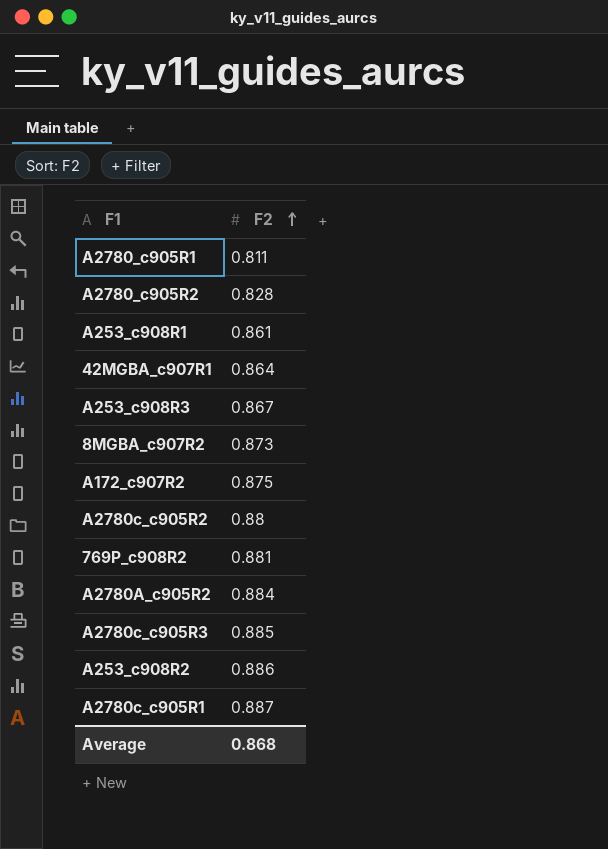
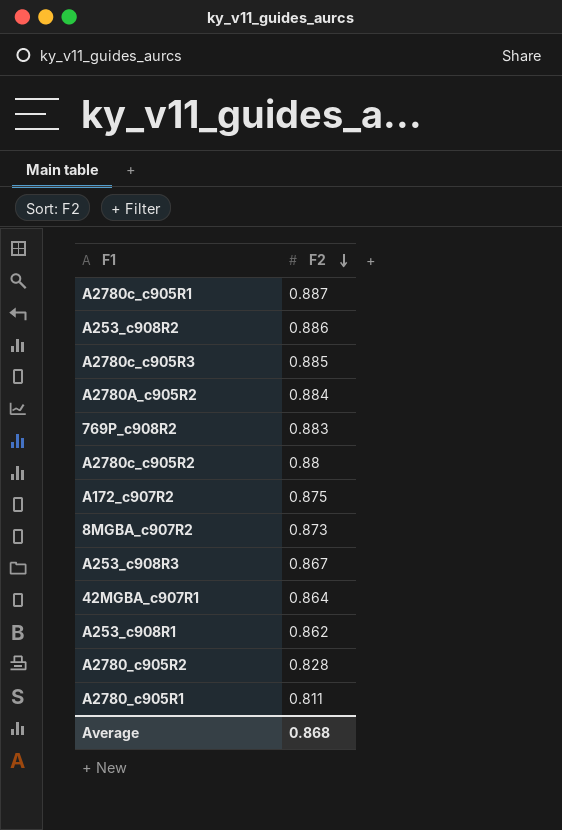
row order: F2 ascending -> F2 descending
769P_c908R2 | F2: 0.881 -> 0.883
A253_c908R1 | F2: 0.861 -> 0.862

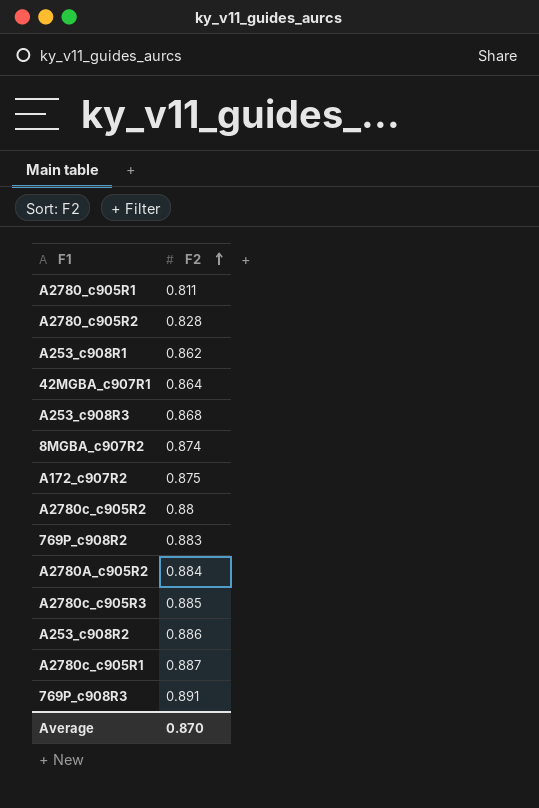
row order: F2 descending -> F2 ascending
A253_c908R3 | F2: 0.867 -> 0.868
8MGBA_c907R2 | F2: 0.873 -> 0.874
row 769P_c908R3: none -> 0.891
Average | F2: 0.868 -> 0.870

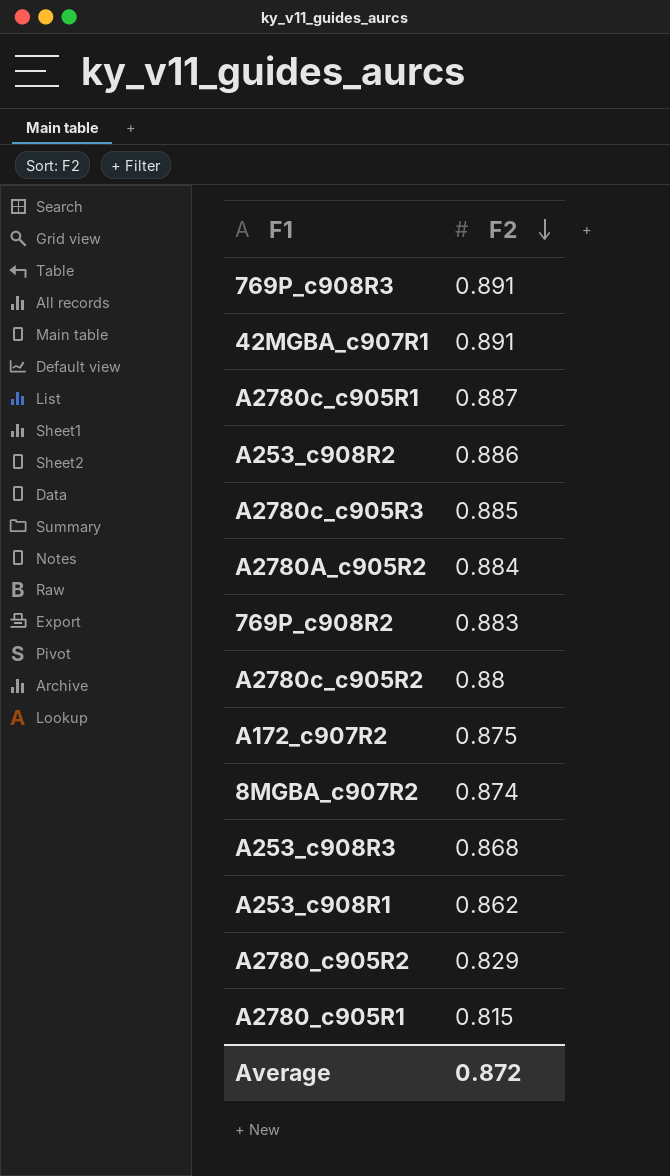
row order: F2 ascending -> F2 descending
42MGBA_c907R1 | F2: 0.864 -> 0.891
A2780_c905R2 | F2: 0.828 -> 0.829
A2780_c905R1 | F2: 0.811 -> 0.815
Average | F2: 0.870 -> 0.872

